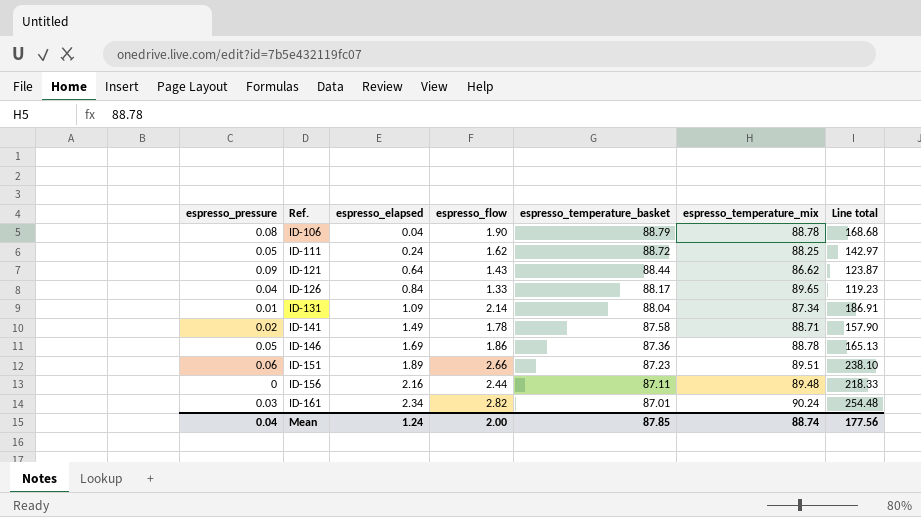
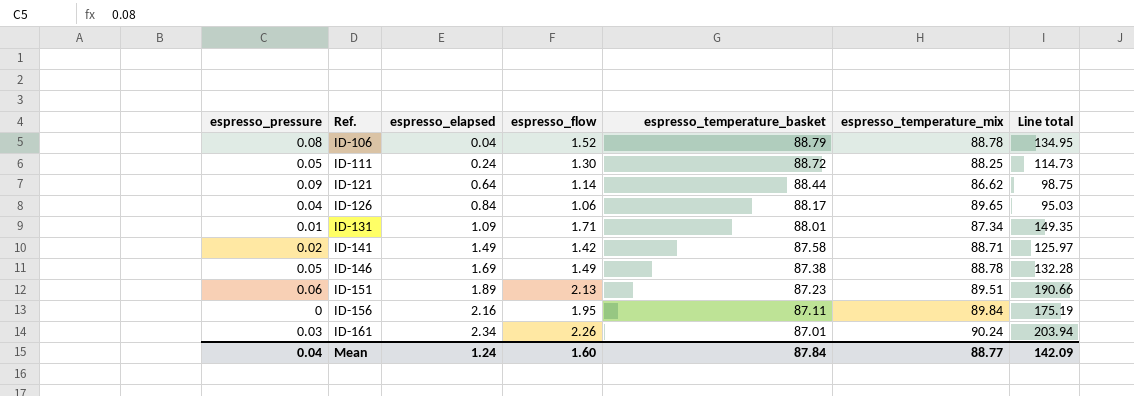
ID-106 | espresso_flow: 1.90 -> 1.52
ID-106 | Line total: 168.68 -> 134.95
ID-111 | espresso_flow: 1.62 -> 1.30
ID-111 | Line total: 142.97 -> 114.73
ID-121 | espresso_flow: 1.43 -> 1.14
ID-121 | Line total: 123.87 -> 98.75
ID-126 | espresso_flow: 1.33 -> 1.06
ID-126 | Line total: 119.23 -> 95.03
ID-131 | espresso_flow: 2.14 -> 1.71
ID-131 | espresso_temperature_basket: 88.04 -> 88.01
ID-131 | Line total: 186.91 -> 149.35
ID-141 | espresso_flow: 1.78 -> 1.42
ID-141 | Line total: 157.90 -> 125.97
ID-146 | espresso_flow: 1.86 -> 1.49
ID-146 | espresso_temperature_basket: 87.36 -> 87.38
ID-146 | Line total: 165.13 -> 132.28
ID-151 | espresso_flow: 2.66 -> 2.13
ID-151 | Line total: 238.10 -> 190.66
ID-156 | espresso_flow: 2.44 -> 1.95
ID-156 | espresso_temperature_mix: 89.48 -> 89.84
ID-156 | Line total: 218.33 -> 175.19
ID-161 | espresso_flow: 2.82 -> 2.26
ID-161 | Line total: 254.48 -> 203.94
Mean | espresso_flow: 2.00 -> 1.60
Mean | espresso_temperature_basket: 87.85 -> 87.84
Mean | espresso_temperature_mix: 88.74 -> 88.77
Mean | Line total: 177.56 -> 142.09

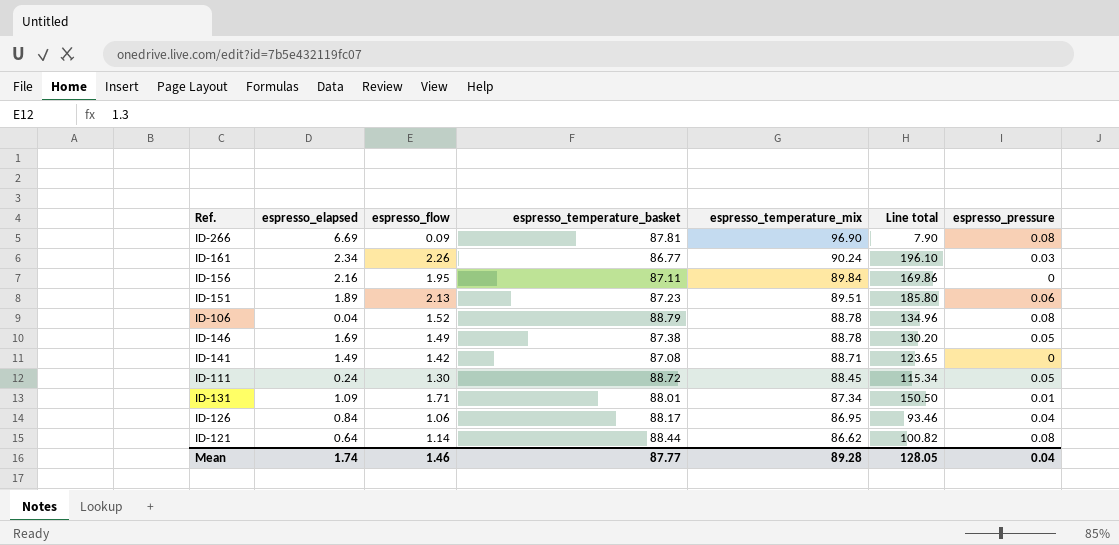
row order: Ref. ascending -> espresso_temperature_mix descending
column Line total | formula: [espresso_flow] * [espresso_temperature_mix] -> [espresso_flow] * [espresso_temperature_basket]
column espresso_pressure | position: 1 -> 7
row ID-266: none -> 6.69 | 0.09 | 87.81 | 96.90 | 7.90 | 0.08
ID-161 | espresso_temperature_basket: 87.01 -> 86.77
ID-141 | espresso_temperature_basket: 87.58 -> 87.08
ID-141 | espresso_pressure: 0.02 -> 0
ID-111 | espresso_temperature_mix: 88.25 -> 88.45
ID-126 | espresso_temperature_mix: 89.65 -> 86.95
ID-121 | espresso_pressure: 0.09 -> 0.08
Mean | espresso_elapsed: 1.24 -> 1.74
Mean | espresso_flow: 1.60 -> 1.46
Mean | espresso_temperature_basket: 87.84 -> 87.77
Mean | espresso_temperature_mix: 88.77 -> 89.28
Mean | Line total: 142.09 -> 128.05

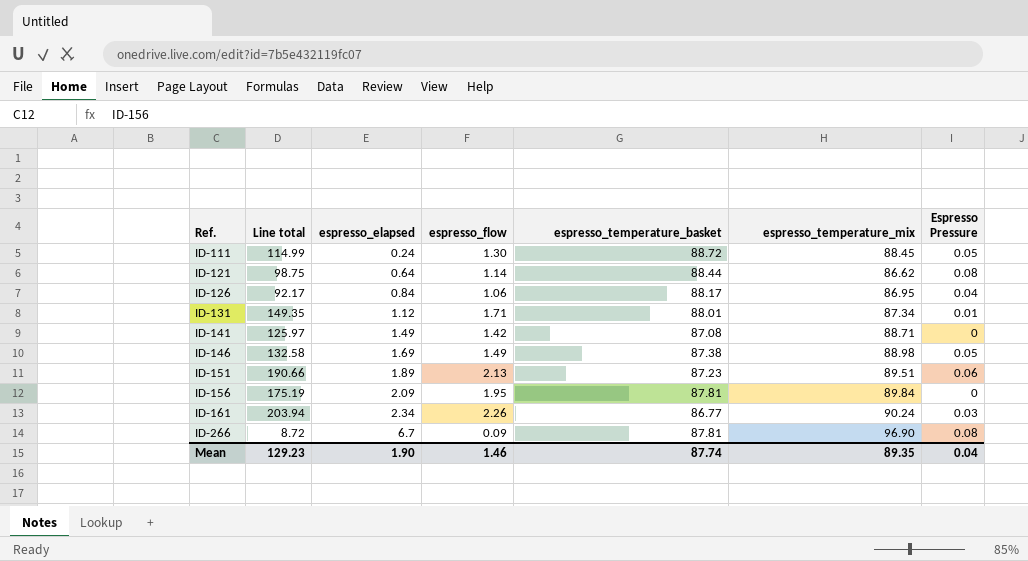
row order: espresso_temperature_mix descending -> Ref. ascending
column Line total | formula: [espresso_flow] * [espresso_temperature_basket] -> [espresso_flow] * [espresso_temperature_mix]
column Line total | position: 6 -> 2
column name: espresso_pressure -> Espresso Pressure
row ID-106: 0.04 | 1.52 | 88.79 | 88.78 | 134.96 | 0.08 -> none
ID-131 | espresso_elapsed: 1.09 -> 1.12
ID-146 | espresso_temperature_mix: 88.78 -> 88.98
ID-156 | espresso_elapsed: 2.16 -> 2.09
ID-156 | espresso_temperature_basket: 87.11 -> 87.81
ID-266 | espresso_elapsed: 6.69 -> 6.7
Mean | Line total: 128.05 -> 129.23
Mean | espresso_elapsed: 1.74 -> 1.90
Mean | espresso_temperature_basket: 87.77 -> 87.74
Mean | espresso_temperature_mix: 89.28 -> 89.35

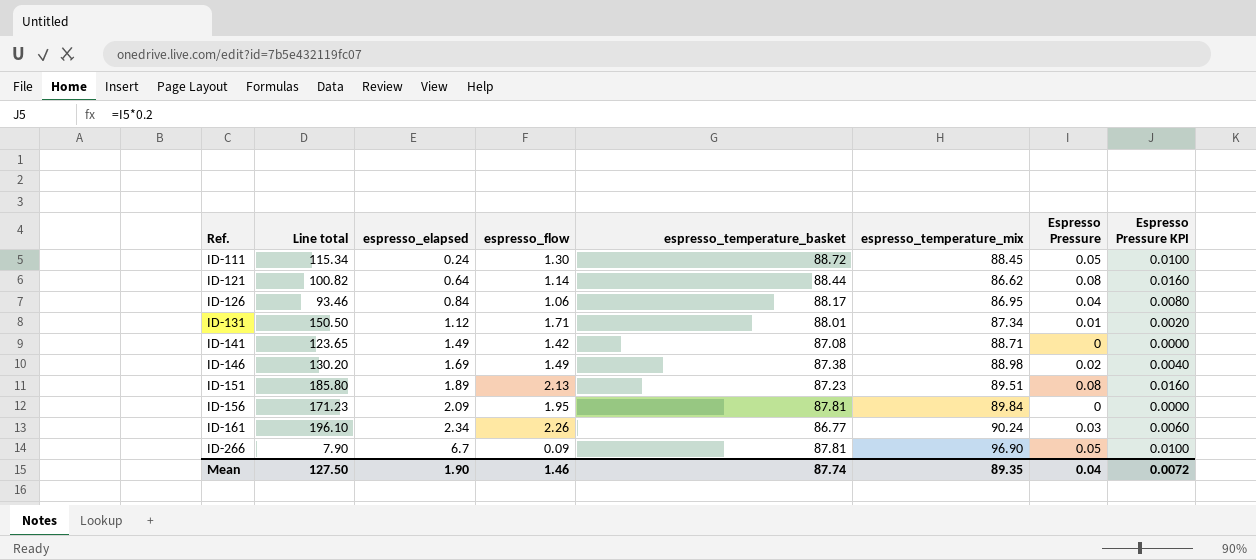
column Line total | formula: [espresso_flow] * [espresso_temperature_mix] -> [espresso_flow] * [espresso_temperature_basket]
column Espresso Pressure KPI | formula: none -> [Espresso Pressure] * 0.2
ID-146 | Espresso Pressure: 0.05 -> 0.02
ID-151 | Espresso Pressure: 0.06 -> 0.08
ID-266 | Espresso Pressure: 0.08 -> 0.05
Mean | Line total: 129.23 -> 127.50

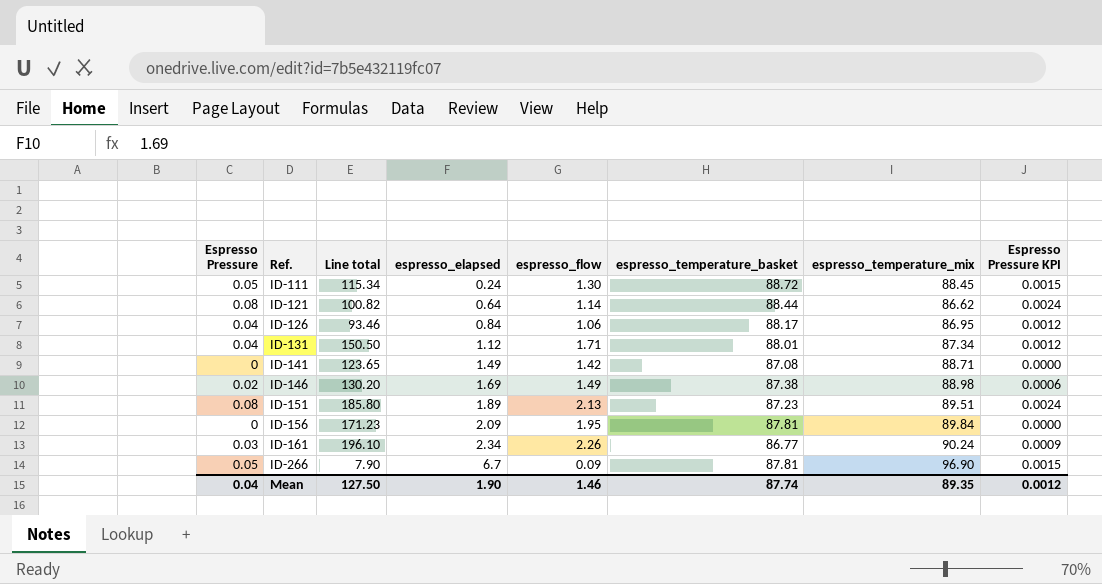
column Espresso Pressure | position: 7 -> 1
column Espresso Pressure KPI | formula: [Espresso Pressure] * 0.2 -> [Espresso Pressure] * 0.03
ID-131 | Espresso Pressure: 0.01 -> 0.04
Mean | Espresso Pressure KPI: 0.0072 -> 0.0012

